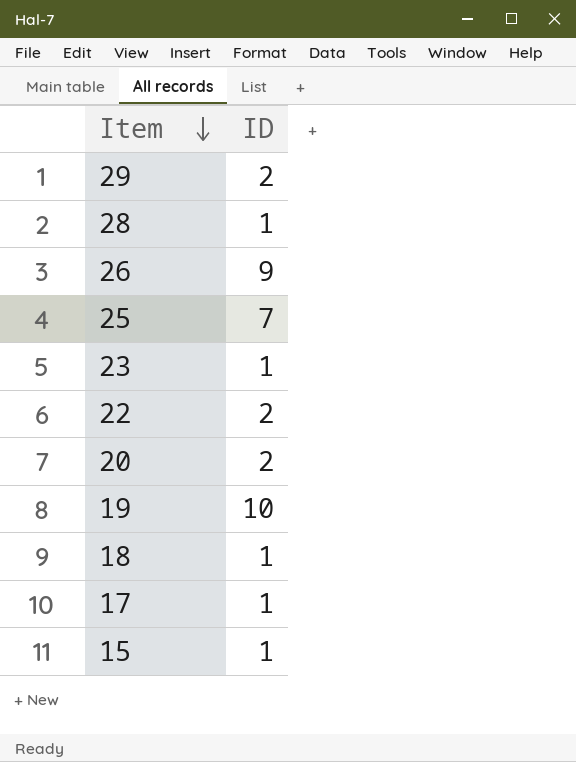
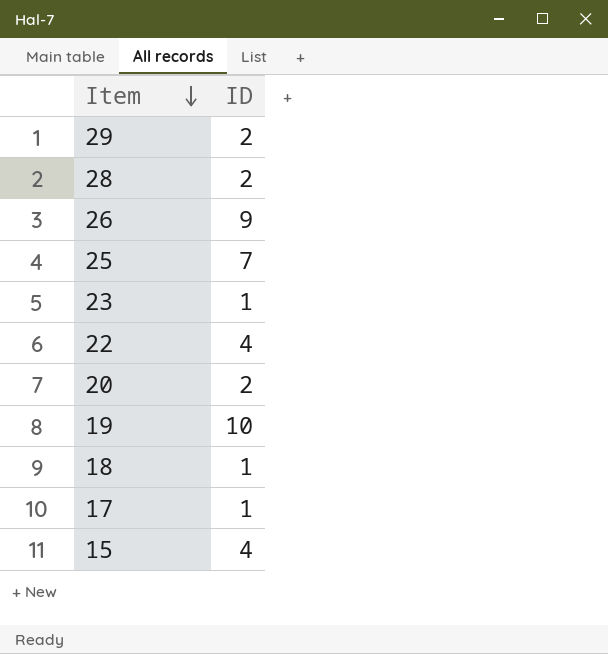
28 | ID: 1 -> 2
22 | ID: 2 -> 4
15 | ID: 1 -> 4

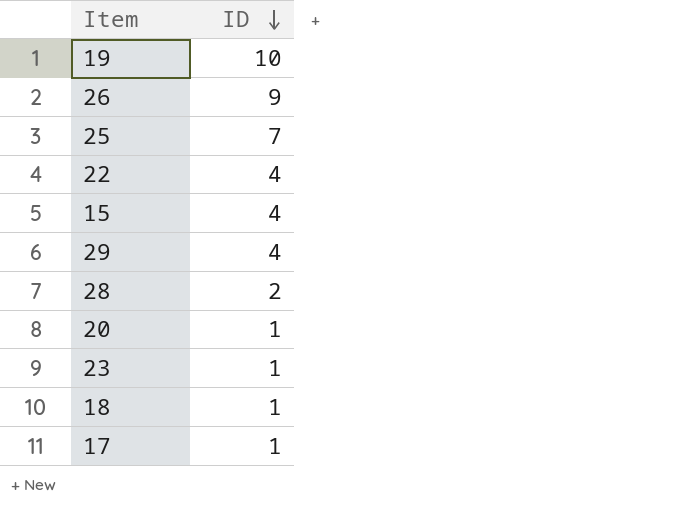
row order: Item descending -> ID descending
29 | ID: 2 -> 4
20 | ID: 2 -> 1

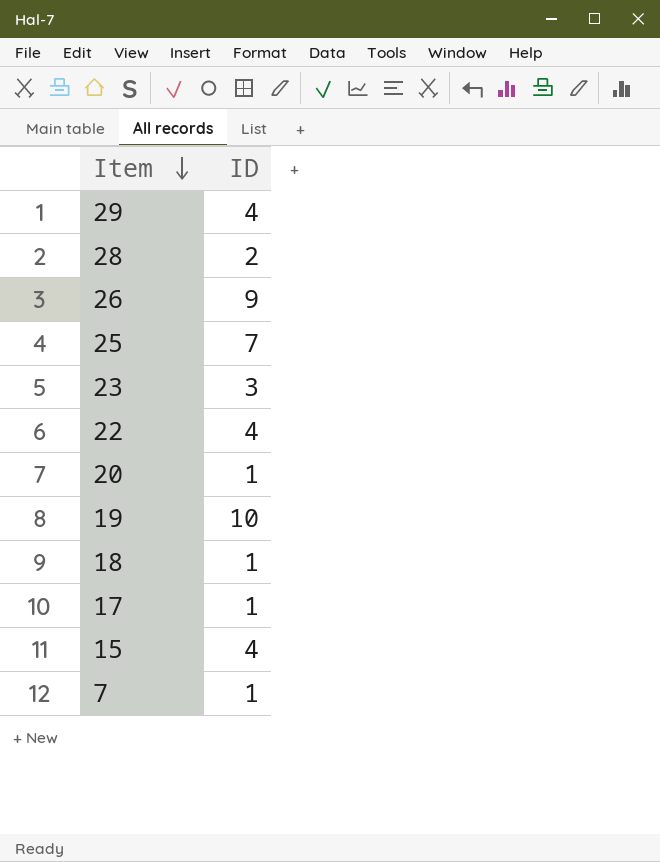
row order: ID descending -> Item descending
23 | ID: 1 -> 3
row 7: none -> 1

